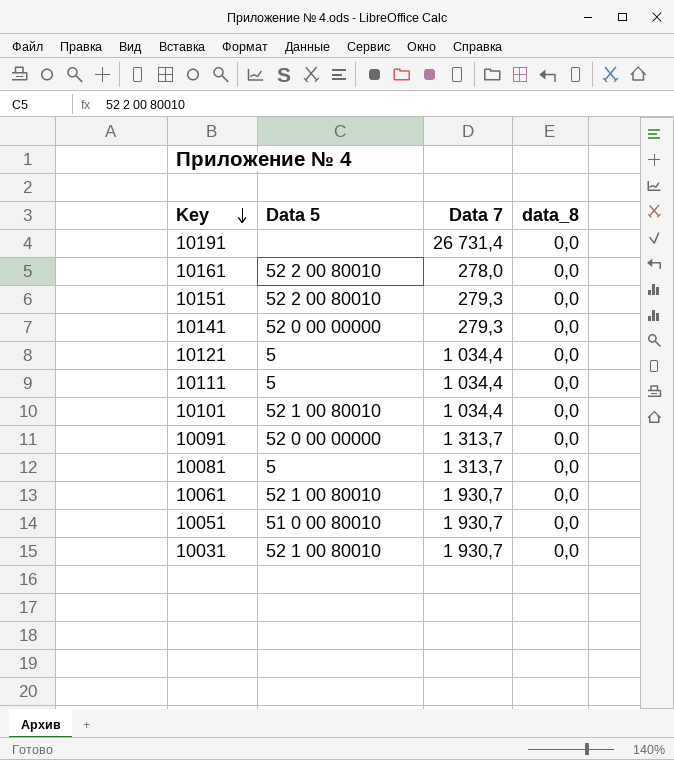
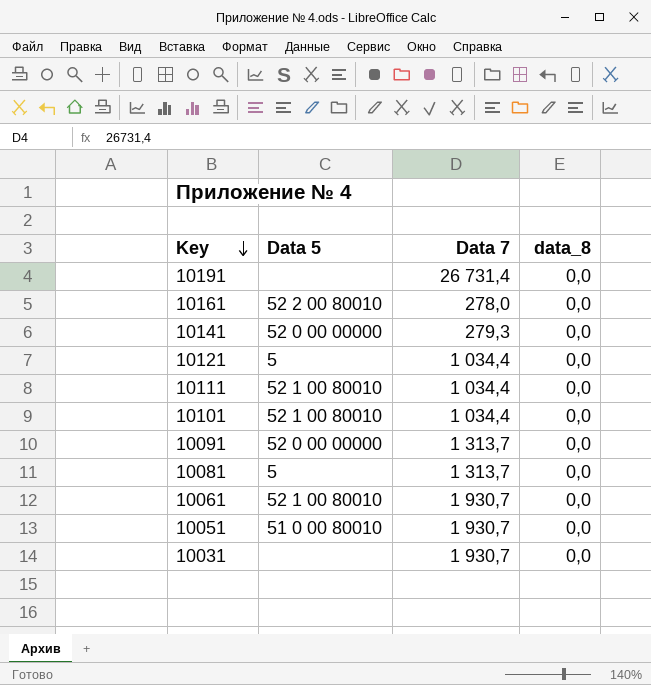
row 10151: 52 2 00 80010 | 279,3 | 0,0 -> none
10111 | Data 5: 5 -> 52 1 00 80010
10031 | Data 5: 52 1 00 80010 -> none

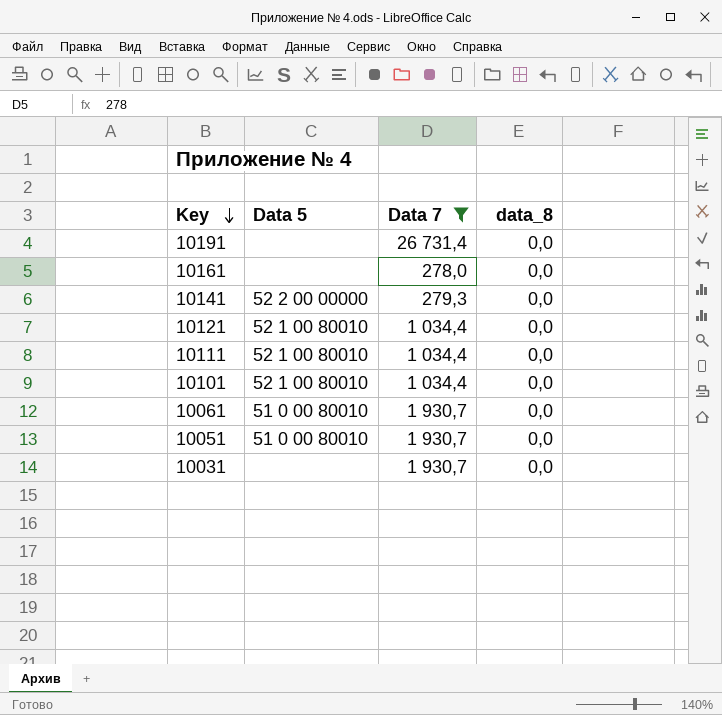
filter: none -> Data 7 != 1 313,7
10161 | Data 5: 52 2 00 80010 -> none
10141 | Data 5: 52 0 00 00000 -> 52 2 00 00000
10121 | Data 5: 5 -> 52 1 00 80010
10061 | Data 5: 52 1 00 80010 -> 51 0 00 80010

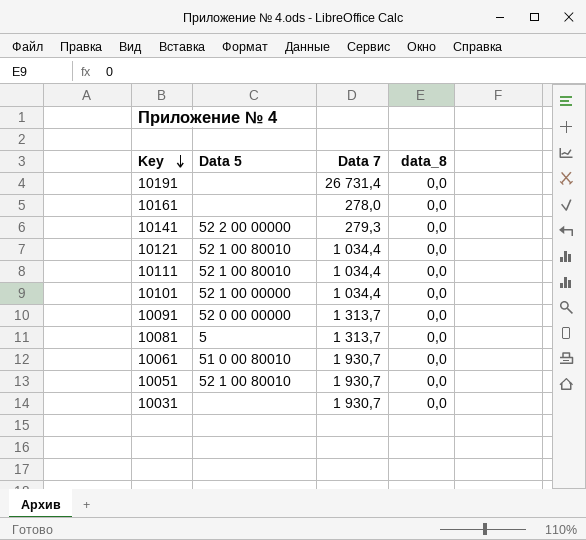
filter: Data 7 != 1 313,7 -> none
10101 | Data 5: 52 1 00 80010 -> 52 1 00 00000
10051 | Data 5: 51 0 00 80010 -> 52 1 00 80010

